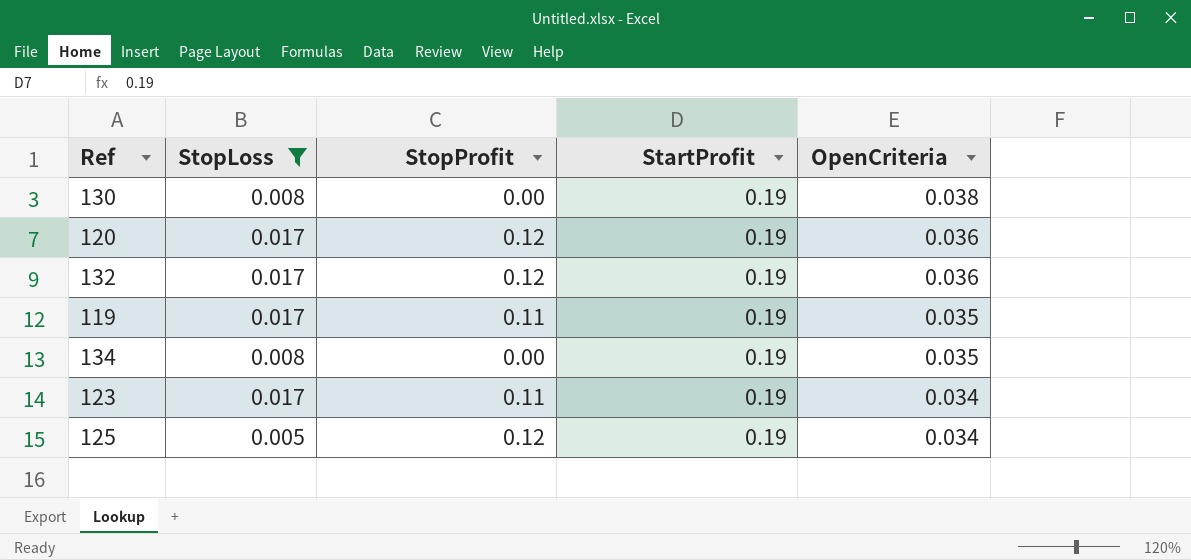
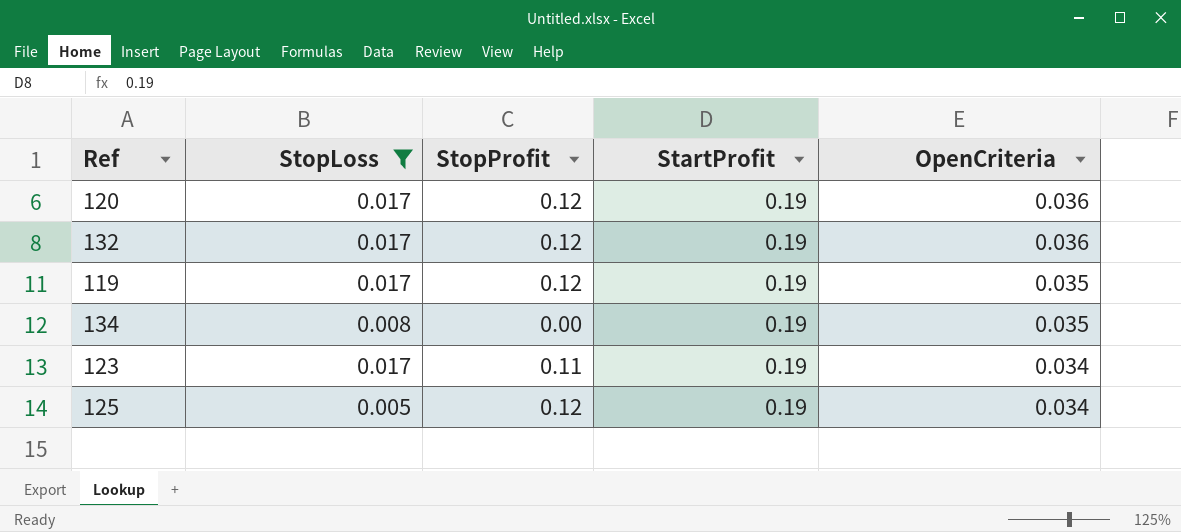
row 130: 0.008 | 0.00 | 0.19 | 0.038 -> none
119 | StopProfit: 0.11 -> 0.12

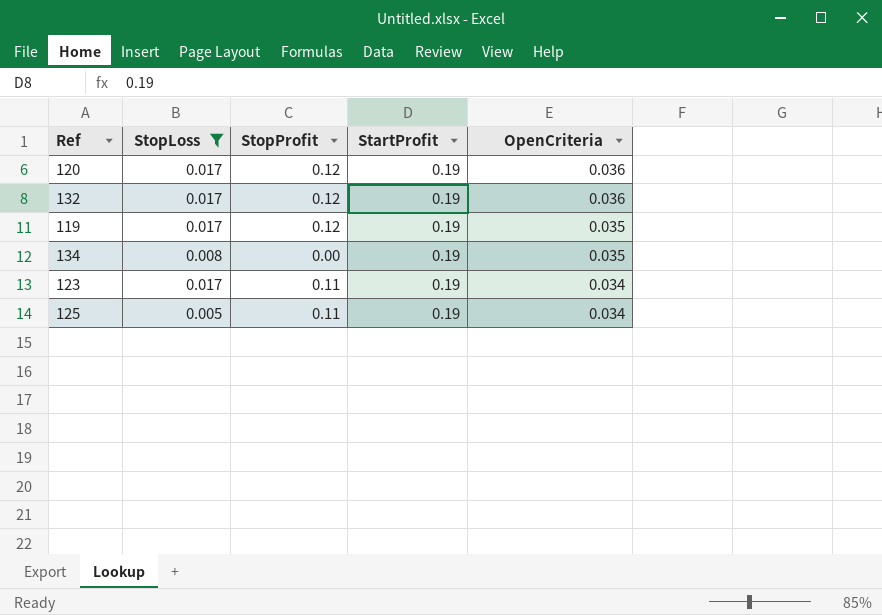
125 | StopProfit: 0.12 -> 0.11

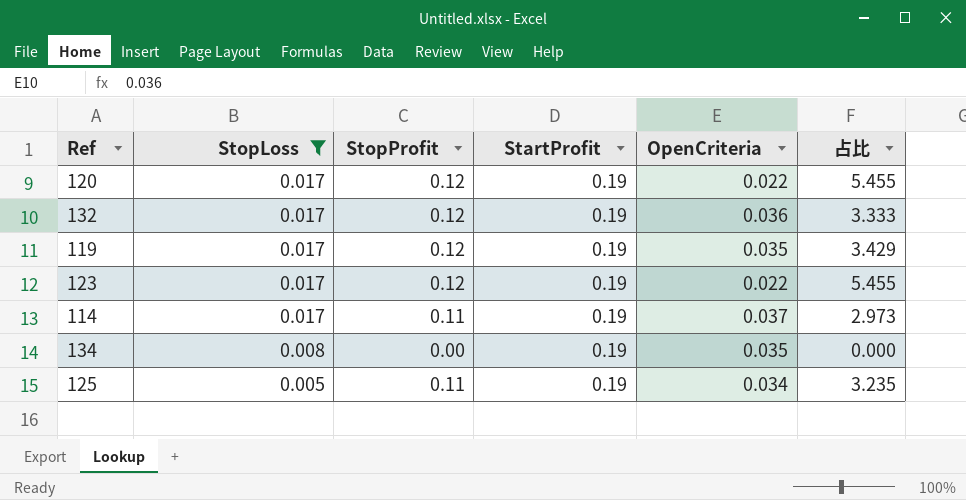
row order: OpenCriteria descending -> StopLoss descending
column 占比 | formula: none -> [StopProfit] / [OpenCriteria]
120 | OpenCriteria: 0.036 -> 0.022
123 | StopProfit: 0.11 -> 0.12
123 | OpenCriteria: 0.034 -> 0.022
row 114: none -> 0.017 | 0.11 | 0.19 | 0.037 | 2.973

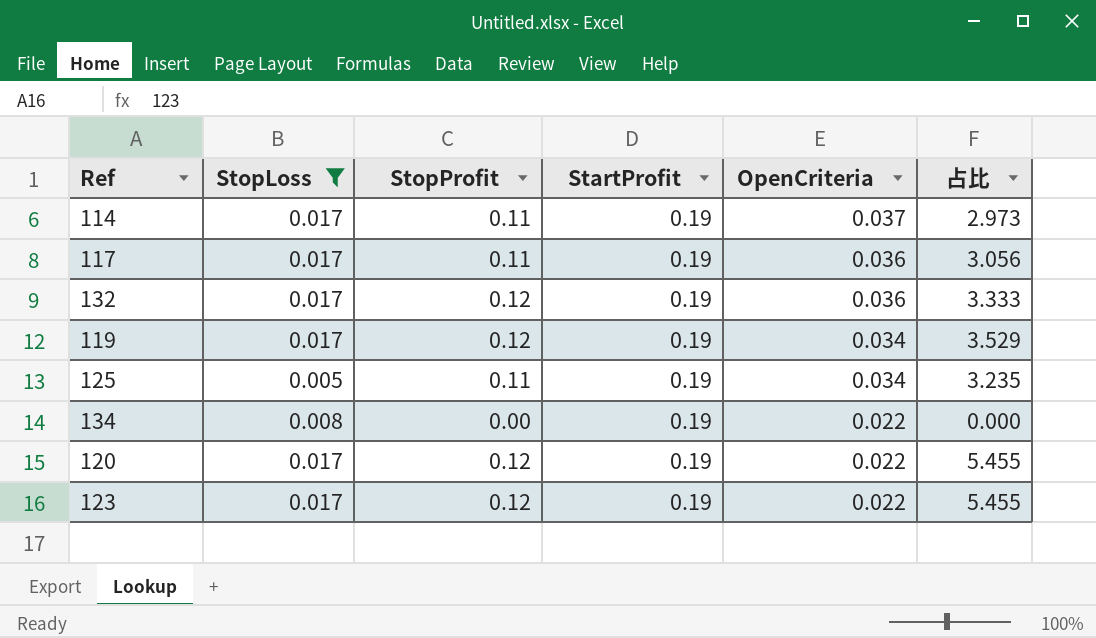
row order: StopLoss descending -> OpenCriteria descending
row 117: none -> 0.017 | 0.11 | 0.19 | 0.036 | 3.056
119 | OpenCriteria: 0.035 -> 0.034
119 | 占比: 3.429 -> 3.529
134 | OpenCriteria: 0.035 -> 0.022

